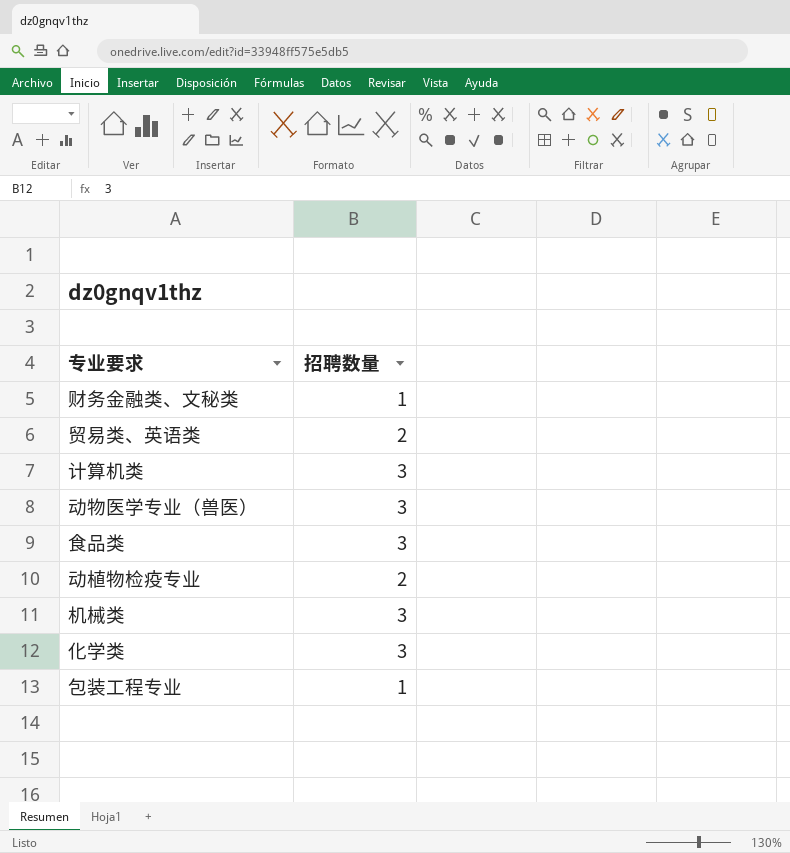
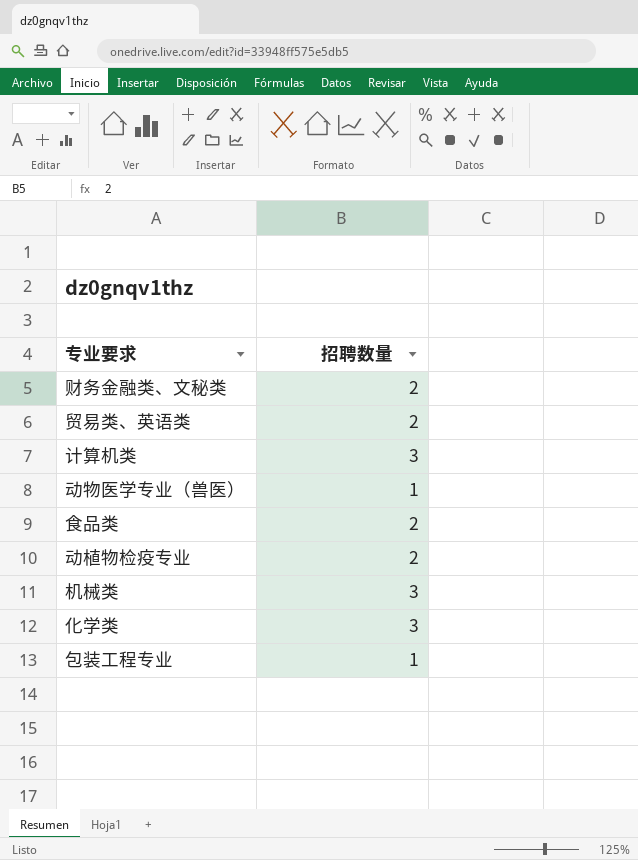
财务金融类、文秘类 | 招聘数量: 1 -> 2
动物医学专业（兽医） | 招聘数量: 3 -> 1
食品类 | 招聘数量: 3 -> 2

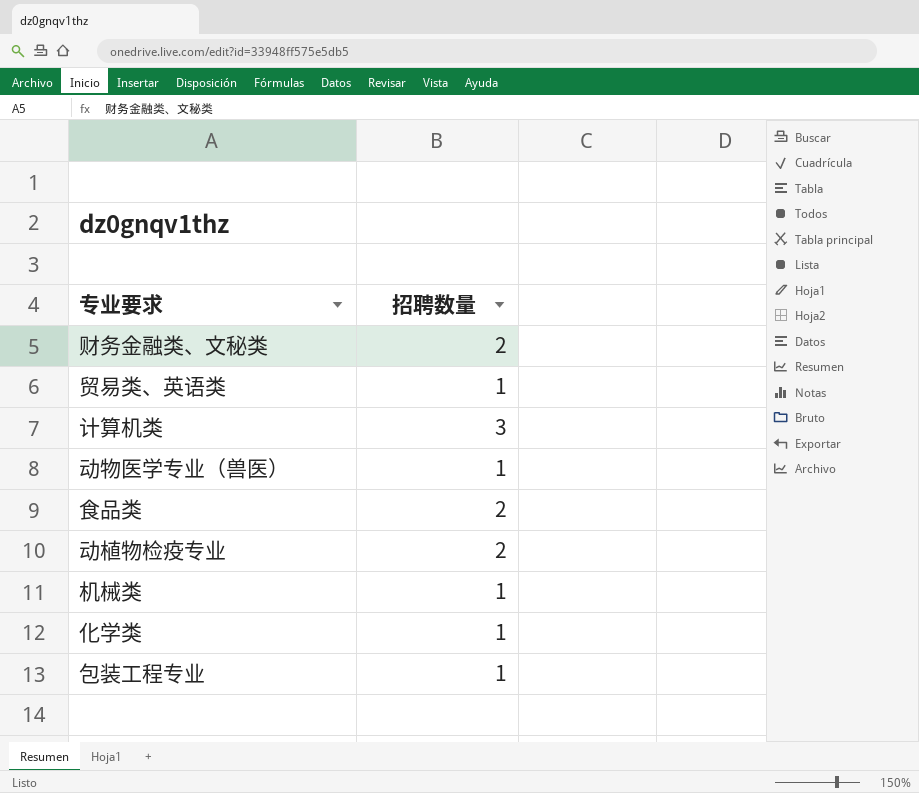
贸易类、英语类 | 招聘数量: 2 -> 1
机械类 | 招聘数量: 3 -> 1
化学类 | 招聘数量: 3 -> 1

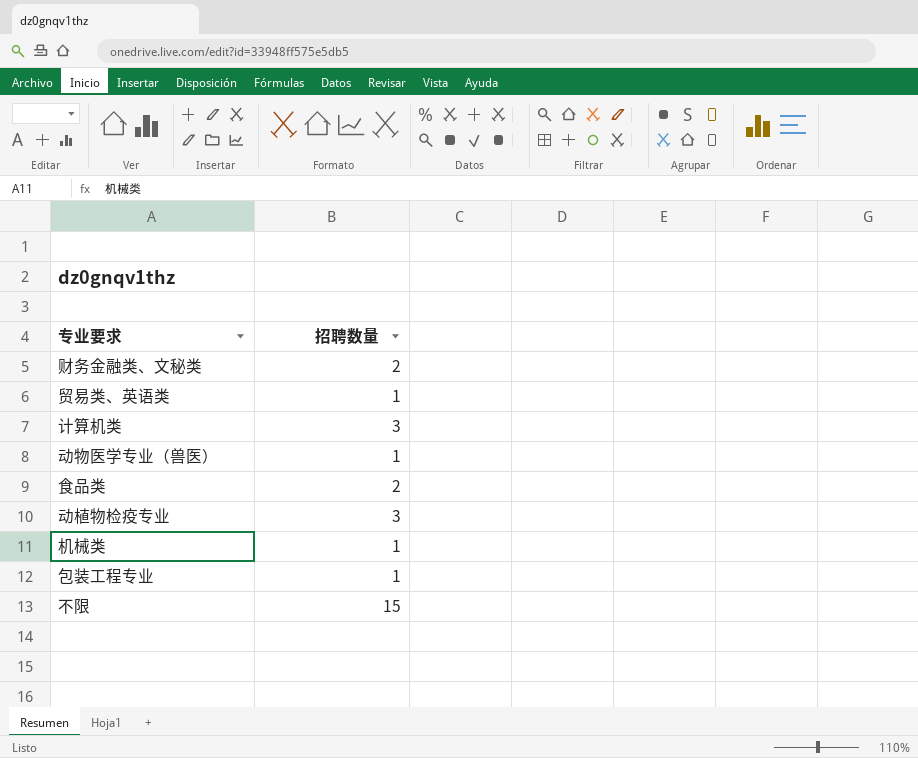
row 化学类: 1 -> none
动植物检疫专业 | 招聘数量: 2 -> 3
row 不限: none -> 15

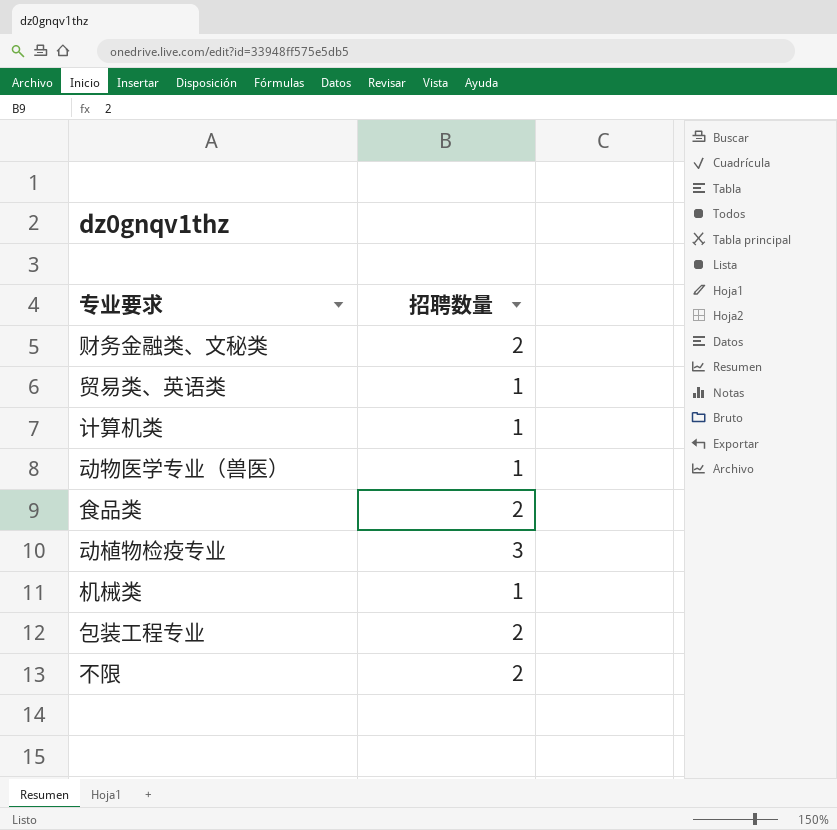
计算机类 | 招聘数量: 3 -> 1
包装工程专业 | 招聘数量: 1 -> 2
不限 | 招聘数量: 15 -> 2

